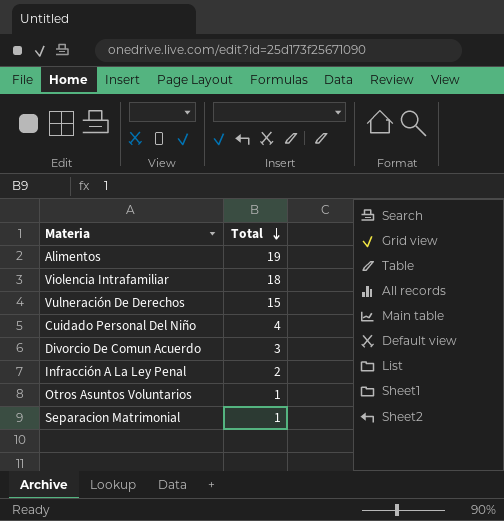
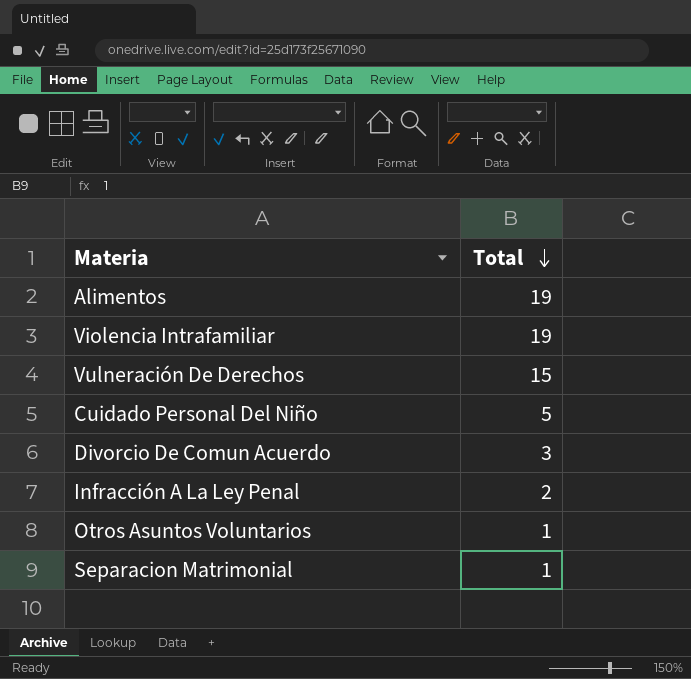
Violencia Intrafamiliar | Total: 18 -> 19
Cuidado Personal Del Niño | Total: 4 -> 5

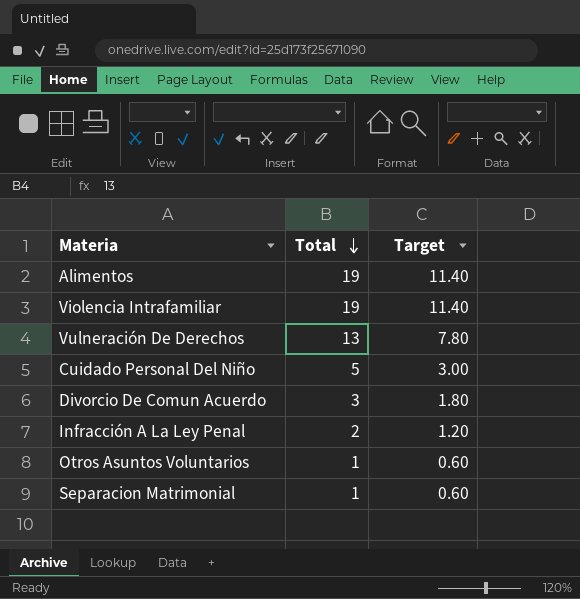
column Target | formula: none -> [Total] * 0.6
Vulneración De Derechos | Total: 15 -> 13

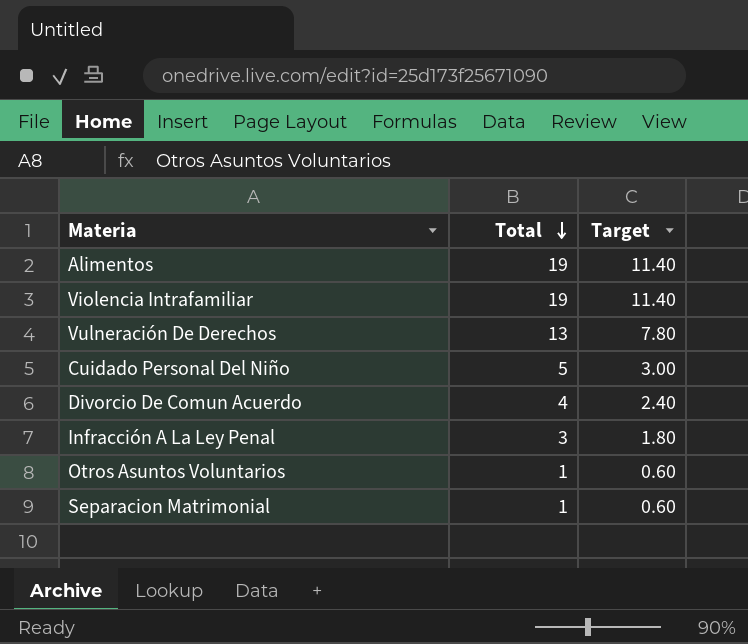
Divorcio De Comun Acuerdo | Total: 3 -> 4
Divorcio De Comun Acuerdo | Target: 1.80 -> 2.40
Infracción A La Ley Penal | Total: 2 -> 3
Infracción A La Ley Penal | Target: 1.20 -> 1.80

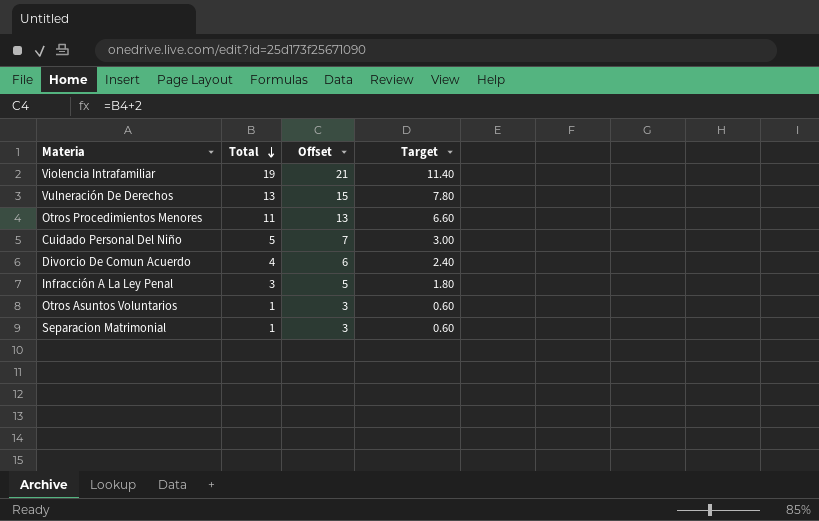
column Offset | formula: none -> [Total] + 2
row Alimentos: 19 | 11.40 -> none
row Otros Procedimientos Menores: none -> 11 | 13 | 6.60

